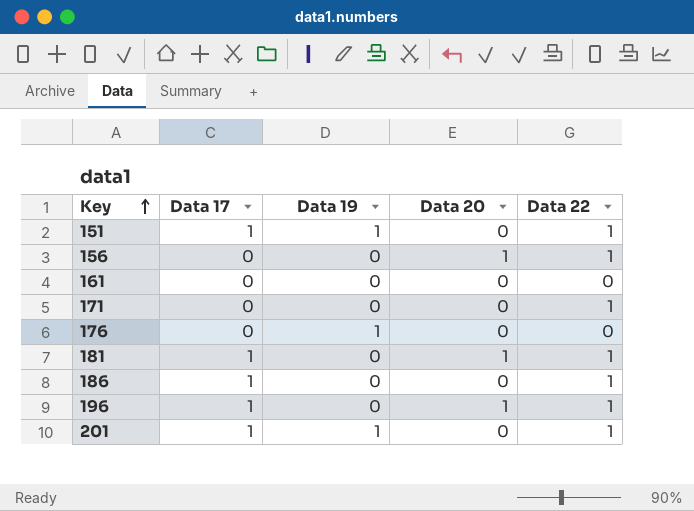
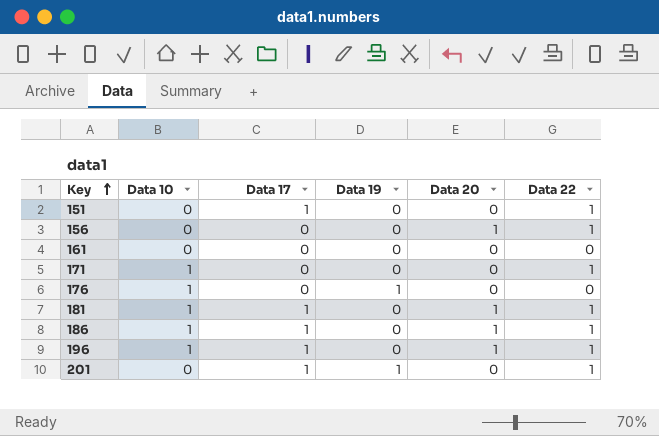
column Data 10 | position: none -> 2
151 | Data 19: 1 -> 0
186 | Data 20: 0 -> 1

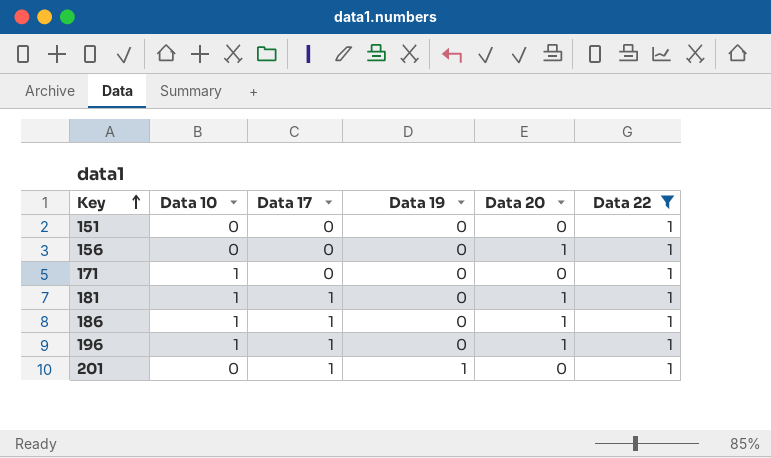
filter: none -> Data 22 = 1
151 | Data 17: 1 -> 0

